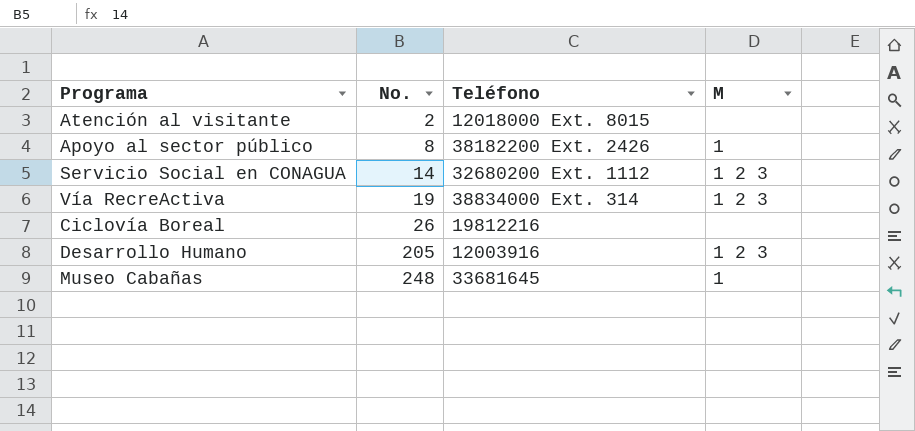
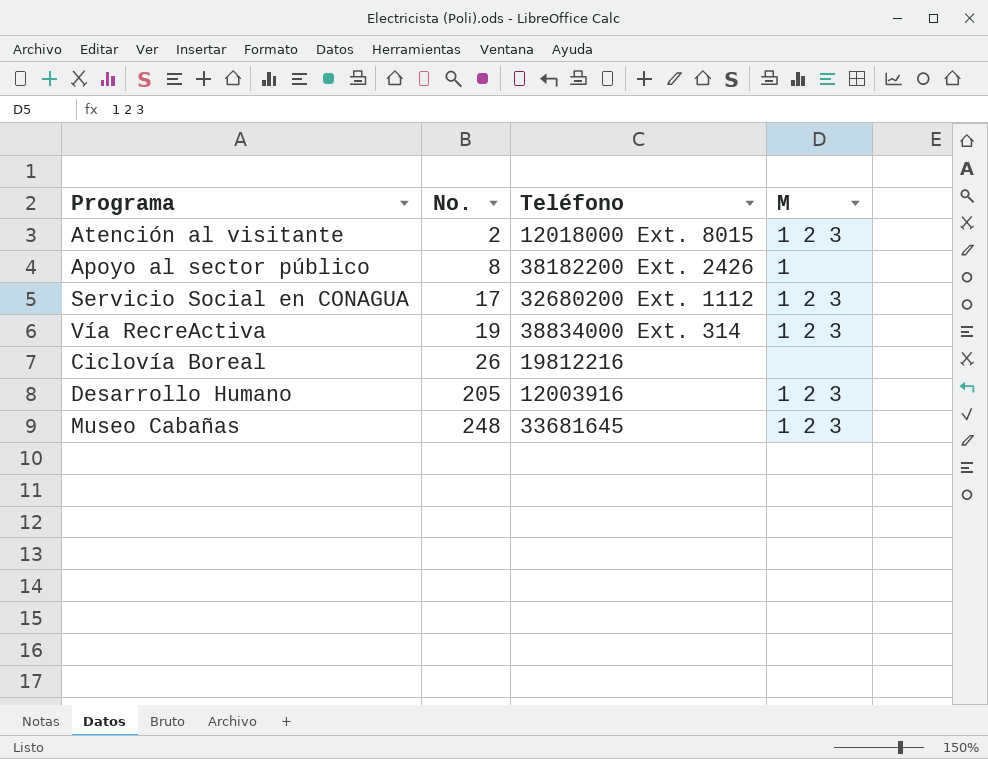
Atención al visitante | M: none -> 1 2 3
Servicio Social en CONAGUA | No.: 14 -> 17
Museo Cabañas | M: 1 -> 1 2 3

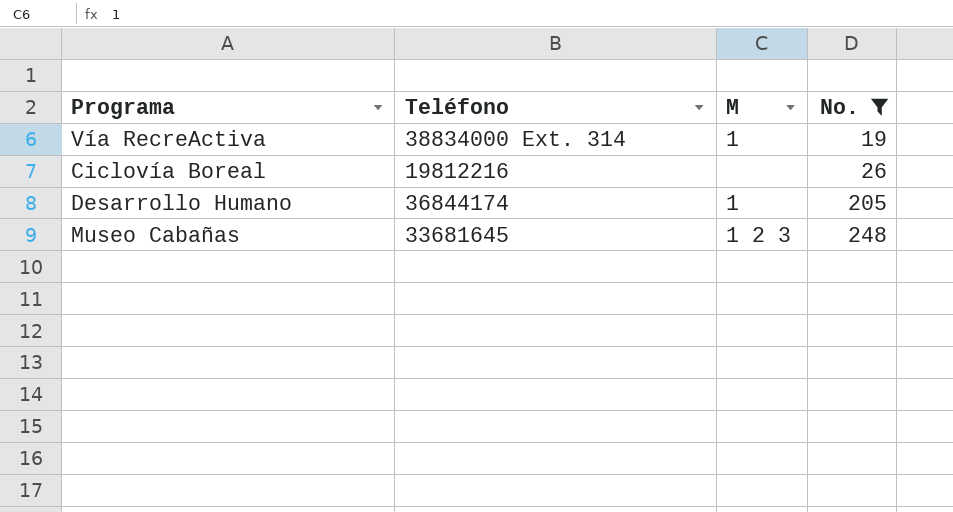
filter: none -> No. >= 19
column No. | position: 2 -> 4
Vía RecreActiva | M: 1 2 3 -> 1
Desarrollo Humano | Teléfono: 12003916 -> 36844174
Desarrollo Humano | M: 1 2 3 -> 1

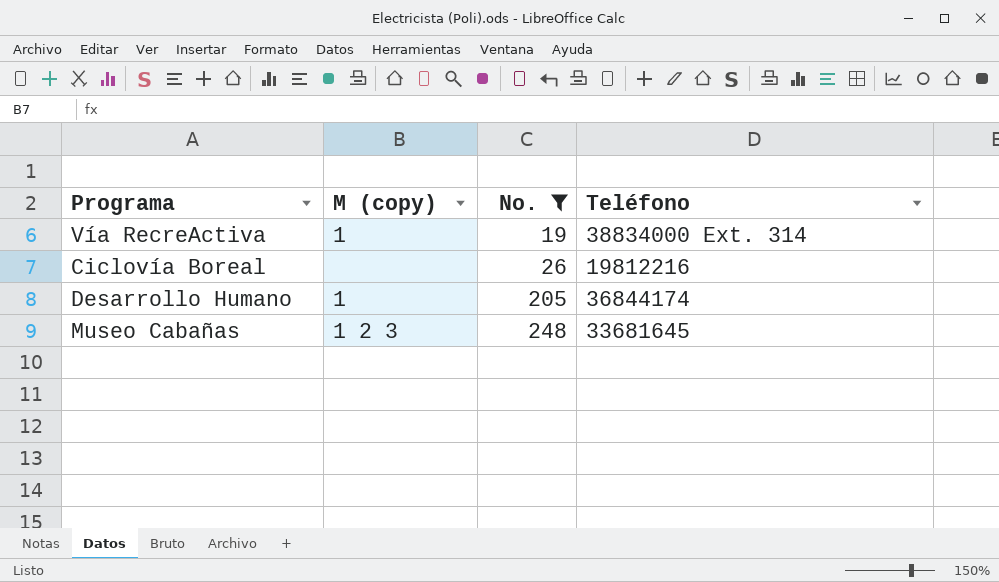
column name: M -> M (copy)
column Teléfono | position: 2 -> 4

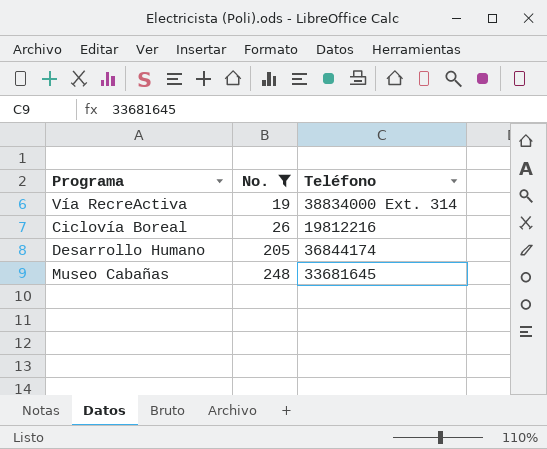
column M (copy) | position: 2 -> none

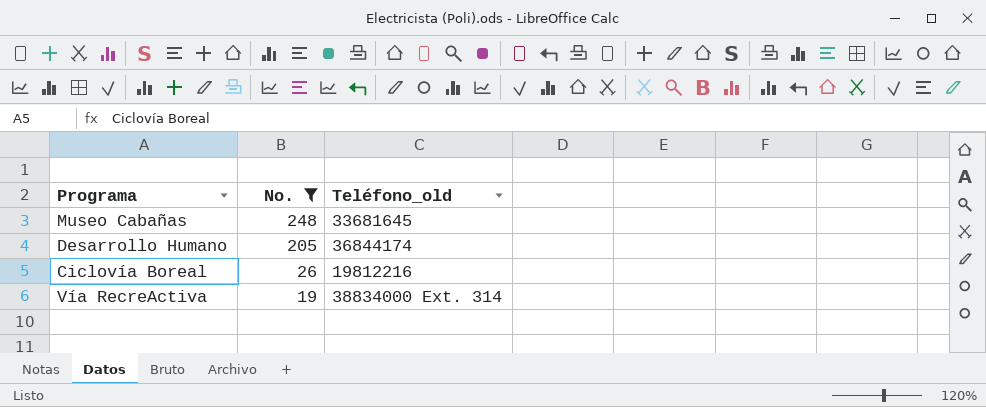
row order: No. ascending -> No. descending
column name: Teléfono -> Teléfono_old

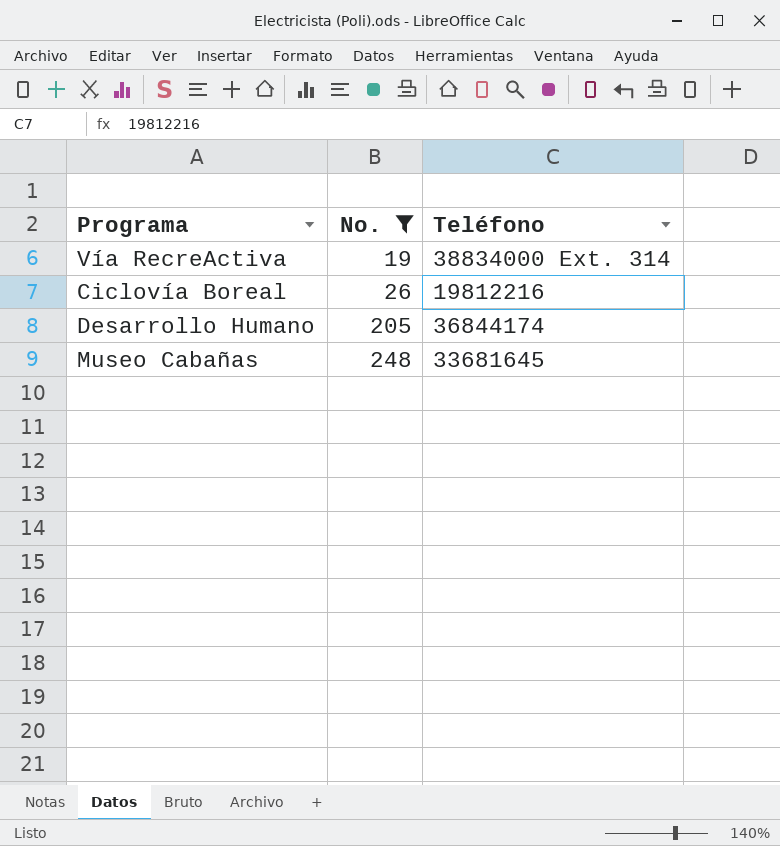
row order: No. descending -> No. ascending
column name: Teléfono_old -> Teléfono

